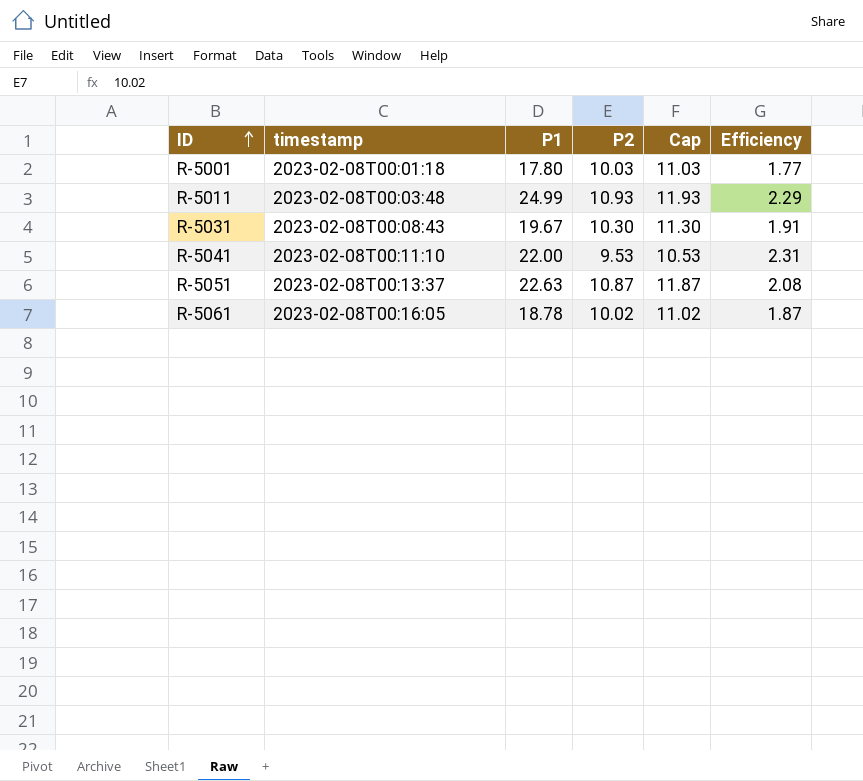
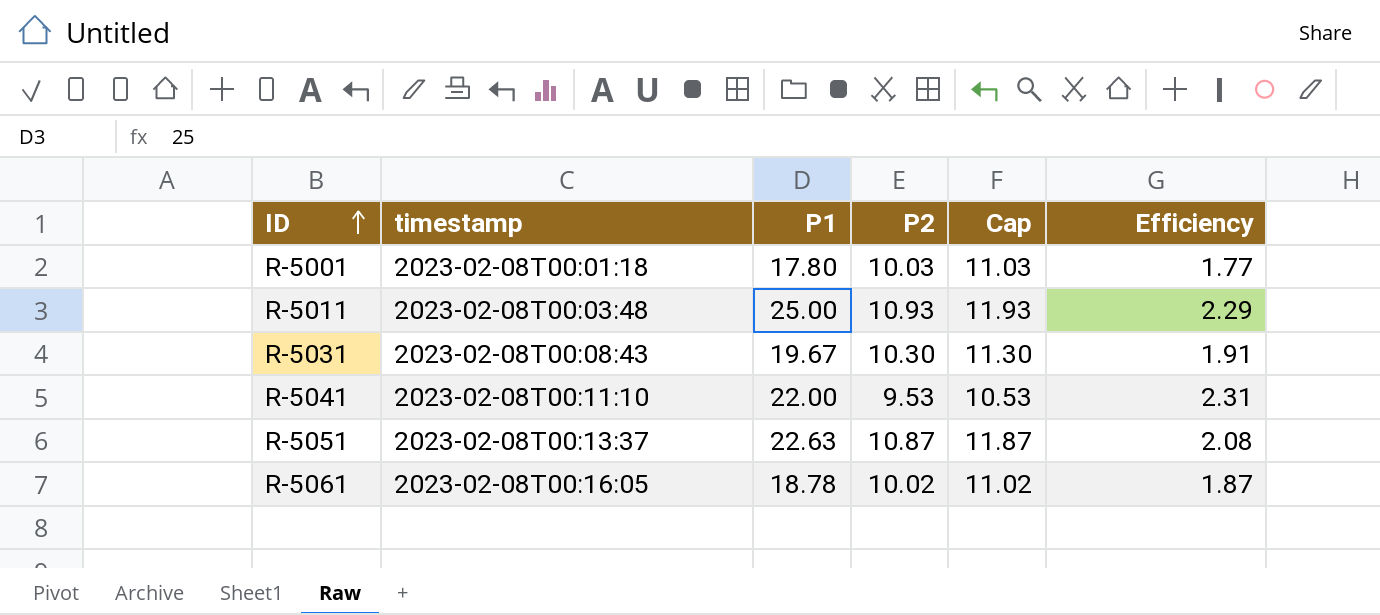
R-5011 | P1: 24.99 -> 25.00

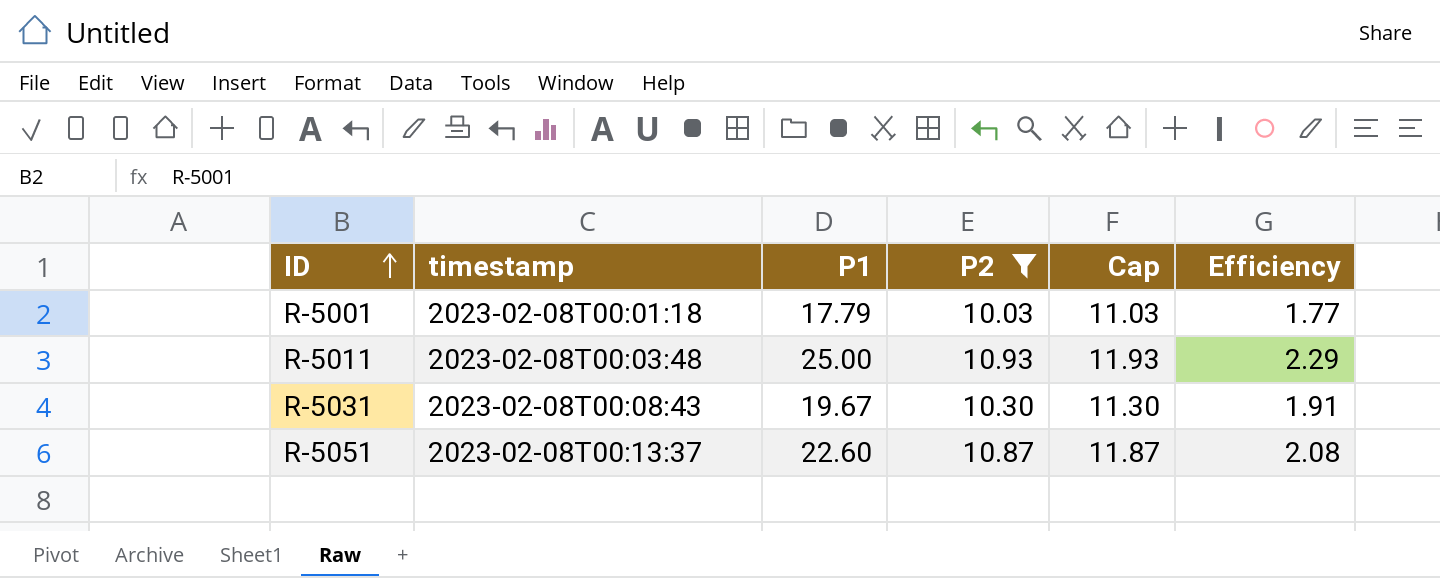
filter: none -> P2 >= 10.03
R-5001 | P1: 17.80 -> 17.79
R-5051 | P1: 22.63 -> 22.60

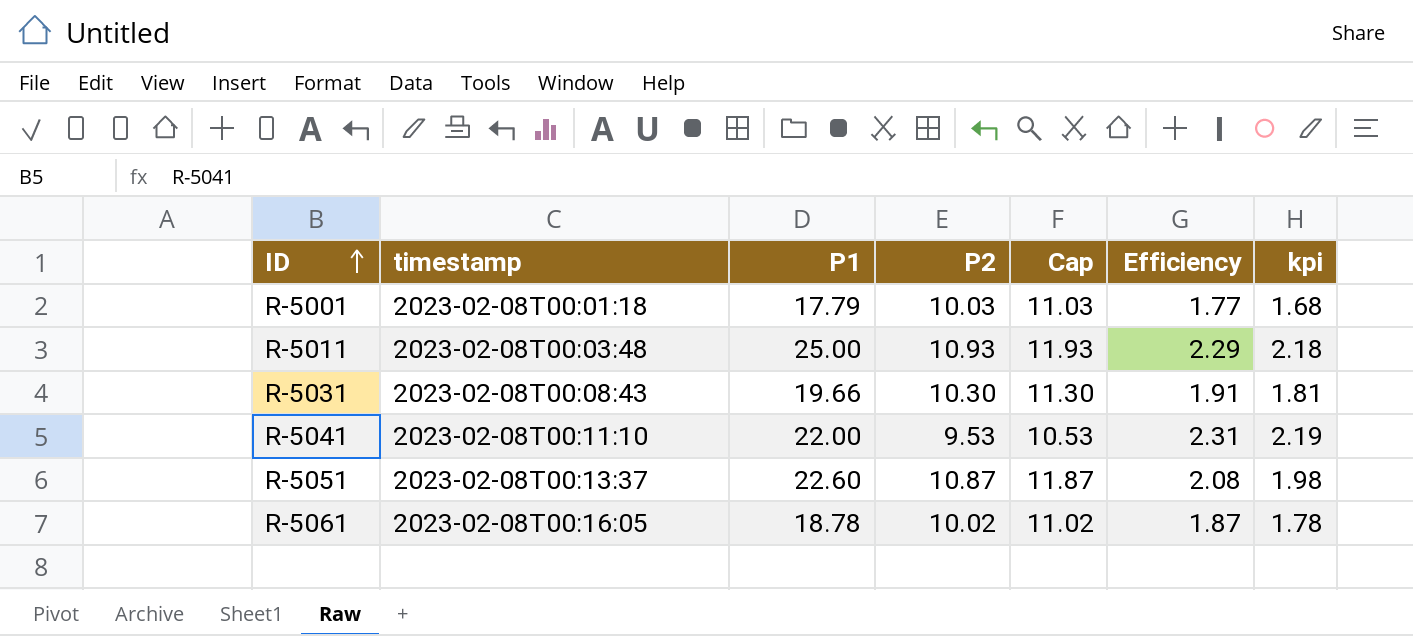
filter: P2 >= 10.03 -> none
column kpi | formula: none -> [Efficiency] * 0.95
R-5031 | P1: 19.67 -> 19.66

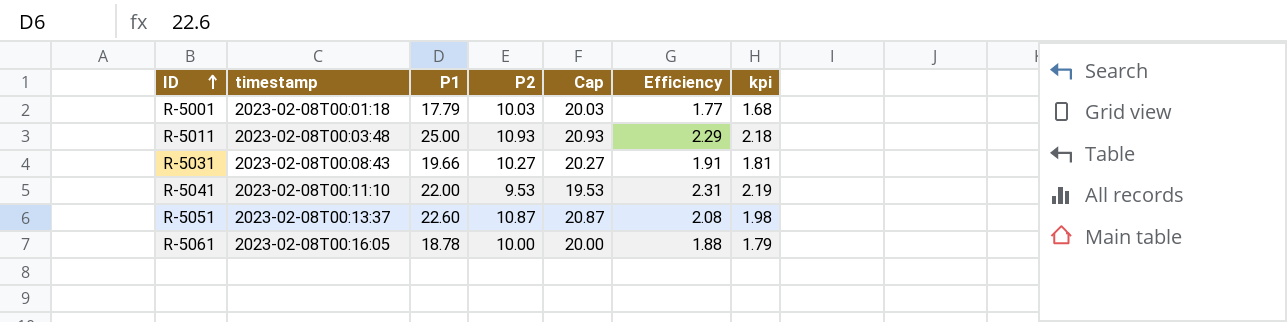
column Cap | formula: [P2] + 1 -> [P2] + 10
R-5031 | P2: 10.30 -> 10.27
R-5061 | P2: 10.02 -> 10.00
R-5061 | Efficiency: 1.87 -> 1.88
R-5061 | kpi: 1.78 -> 1.79

